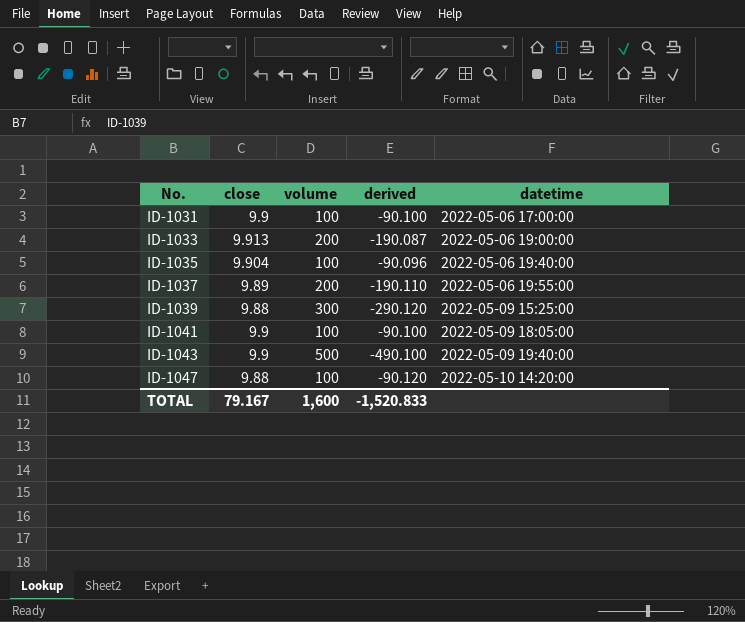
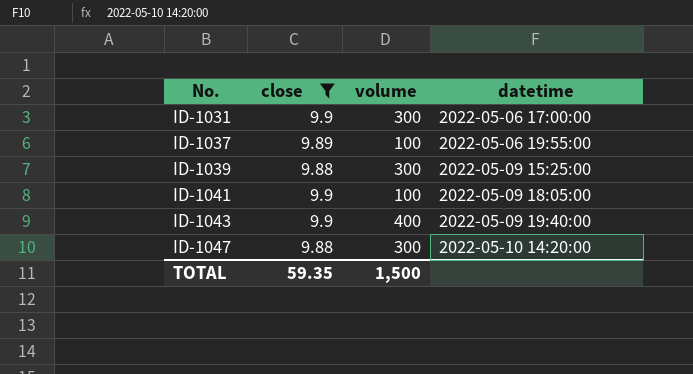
filter: none -> close <= 9.9
column derived | formula: [close] - [volume] -> none
ID-1031 | volume: 100 -> 300
ID-1037 | volume: 200 -> 100
ID-1043 | volume: 500 -> 400
ID-1047 | volume: 100 -> 300
TOTAL | close: 79.167 -> 59.35
TOTAL | volume: 1,600 -> 1,500

